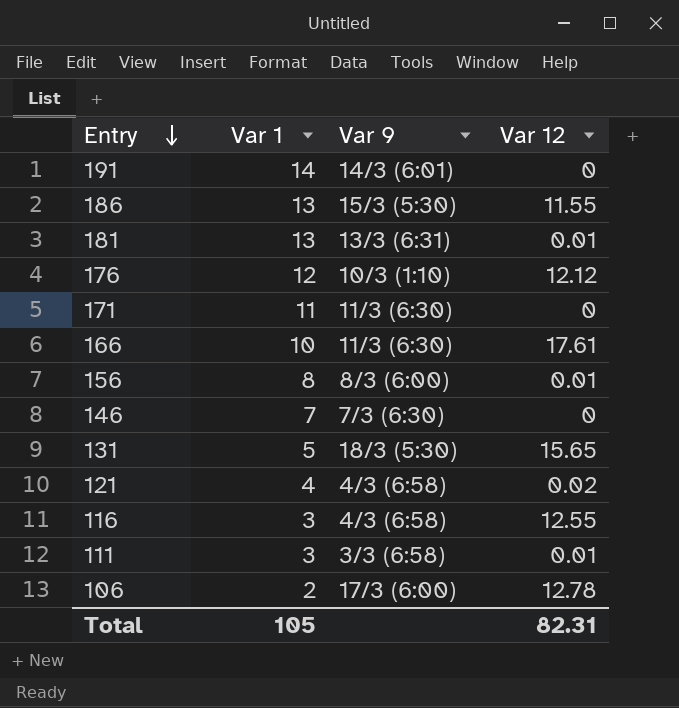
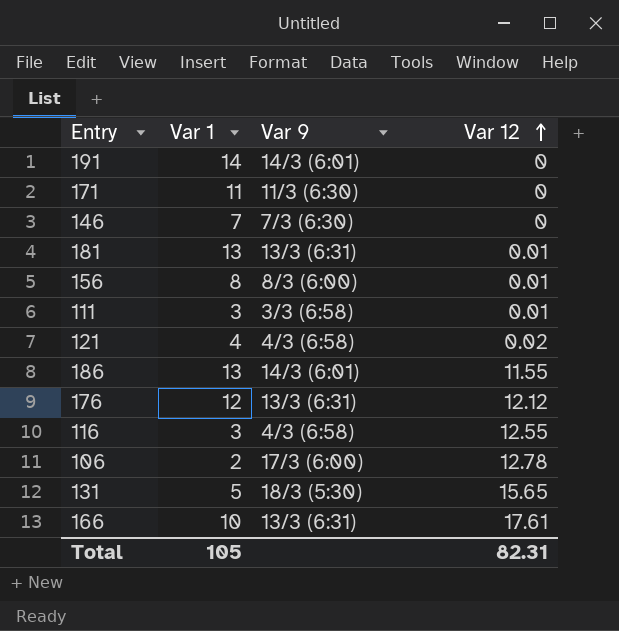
row order: Entry descending -> Var 12 ascending
186 | Var 9: 15/3 (5:30) -> 14/3 (6:01)
176 | Var 9: 10/3 (1:10) -> 13/3 (6:31)
166 | Var 9: 11/3 (6:30) -> 13/3 (6:31)

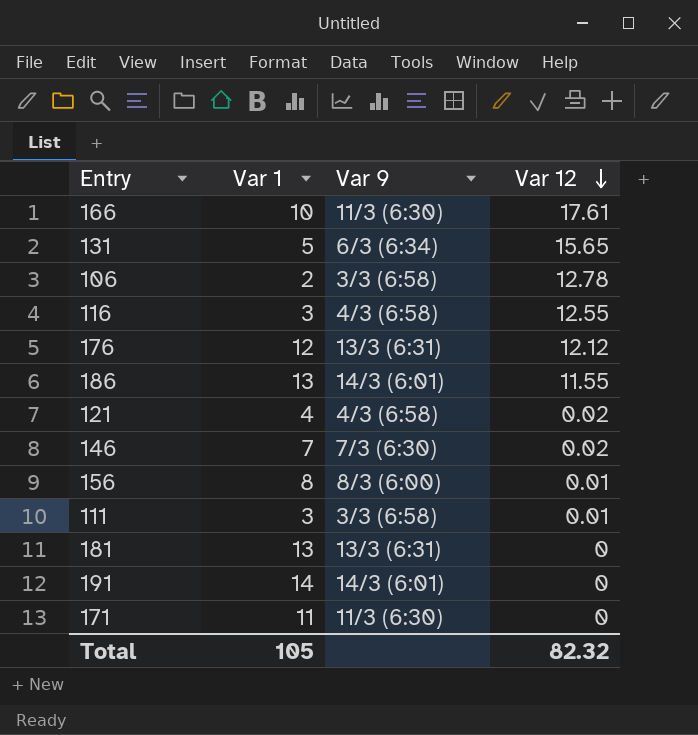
row order: Var 12 ascending -> Var 12 descending
166 | Var 9: 13/3 (6:31) -> 11/3 (6:30)
131 | Var 9: 18/3 (5:30) -> 6/3 (6:34)
106 | Var 9: 17/3 (6:00) -> 3/3 (6:58)
146 | Var 12: 0 -> 0.02
181 | Var 12: 0.01 -> 0
Total | Var 12: 82.31 -> 82.32

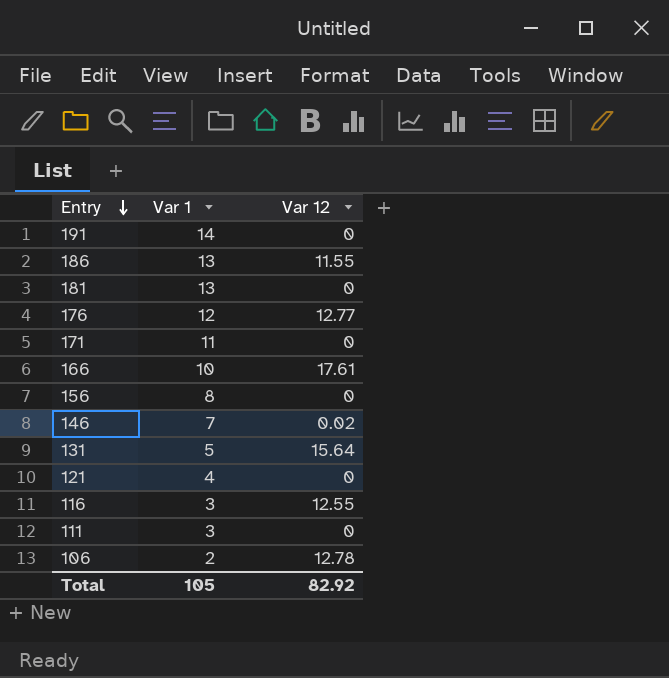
row order: Var 12 descending -> Entry descending
column Var 9 | position: 3 -> none
176 | Var 12: 12.12 -> 12.77
156 | Var 12: 0.01 -> 0
131 | Var 12: 15.65 -> 15.64
121 | Var 12: 0.02 -> 0
111 | Var 12: 0.01 -> 0
Total | Var 12: 82.32 -> 82.92

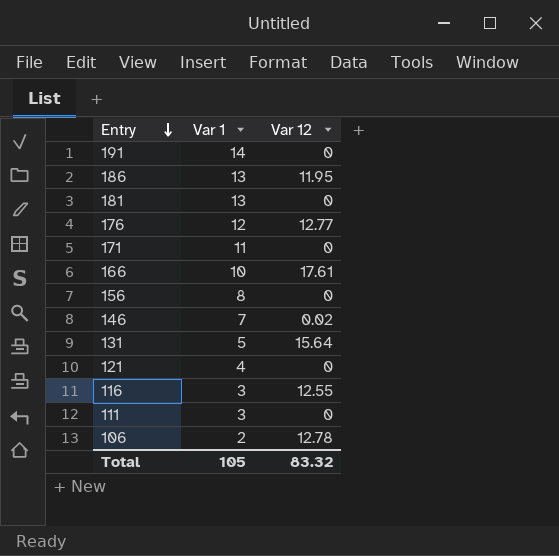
186 | Var 12: 11.55 -> 11.95
Total | Var 12: 82.92 -> 83.32

